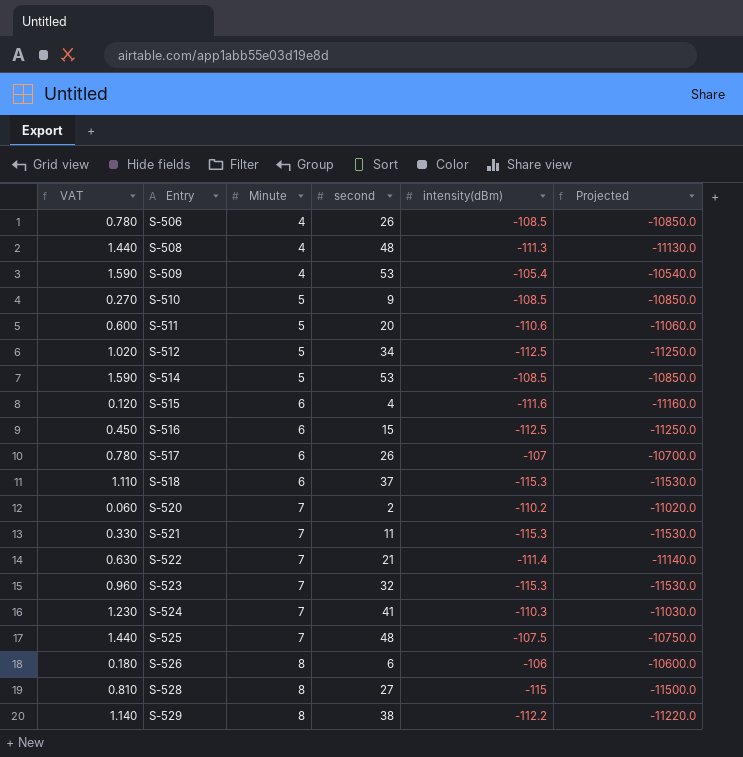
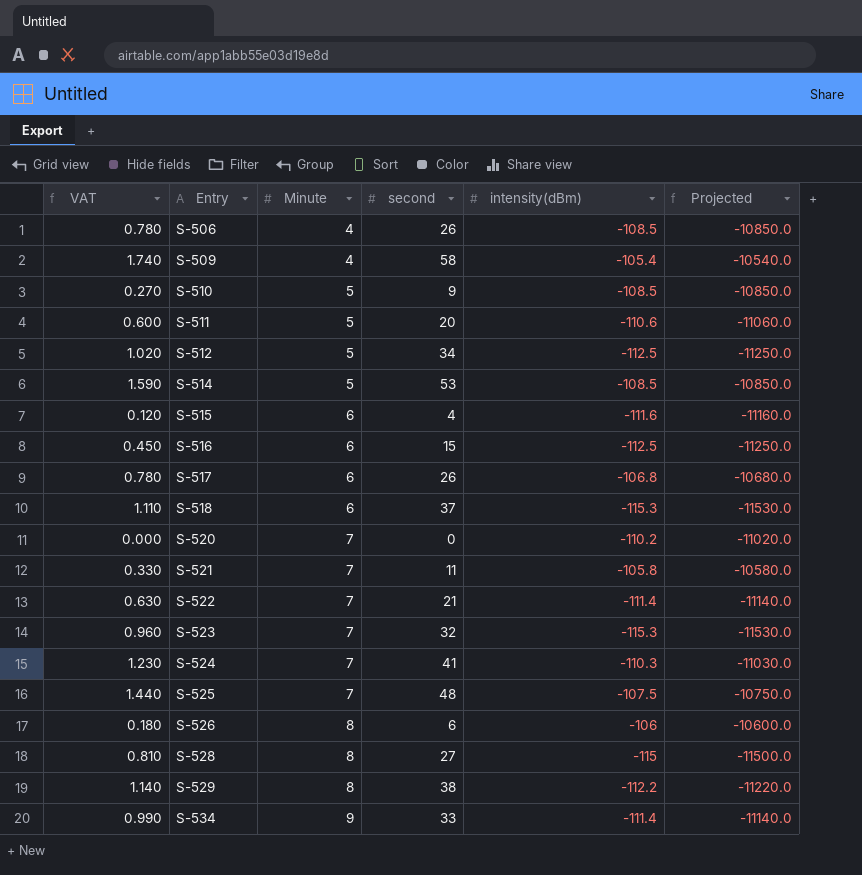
row S-508: 1.440 | 4 | 48 | -111.3 | -11130.0 -> none
S-509 | VAT: 1.590 -> 1.740
S-509 | second: 53 -> 58
S-517 | intensity(dBm): -107 -> -106.8
S-517 | Projected: -10700.0 -> -10680.0
S-520 | VAT: 0.060 -> 0.000
S-520 | second: 2 -> 0
S-521 | intensity(dBm): -115.3 -> -105.8
S-521 | Projected: -11530.0 -> -10580.0
row S-534: none -> 0.990 | 9 | 33 | -111.4 | -11140.0

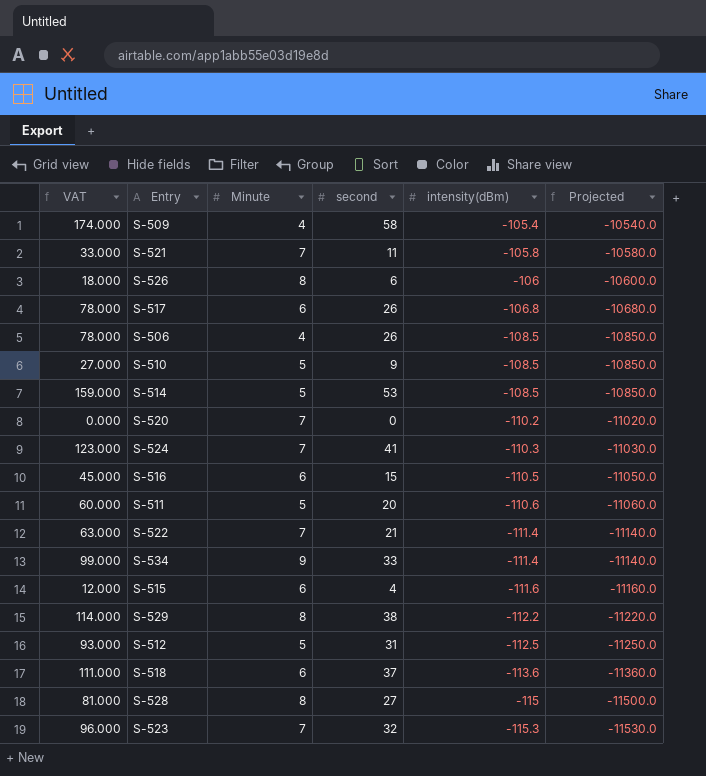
row order: Entry ascending -> intensity(dBm) descending
column VAT | formula: [second] * 0.03 -> [second] * 3
row S-525: 1.440 | 7 | 48 | -107.5 | -10750.0 -> none
S-516 | intensity(dBm): -112.5 -> -110.5
S-516 | Projected: -11250.0 -> -11050.0
S-512 | second: 34 -> 31
S-518 | intensity(dBm): -115.3 -> -113.6
S-518 | Projected: -11530.0 -> -11360.0

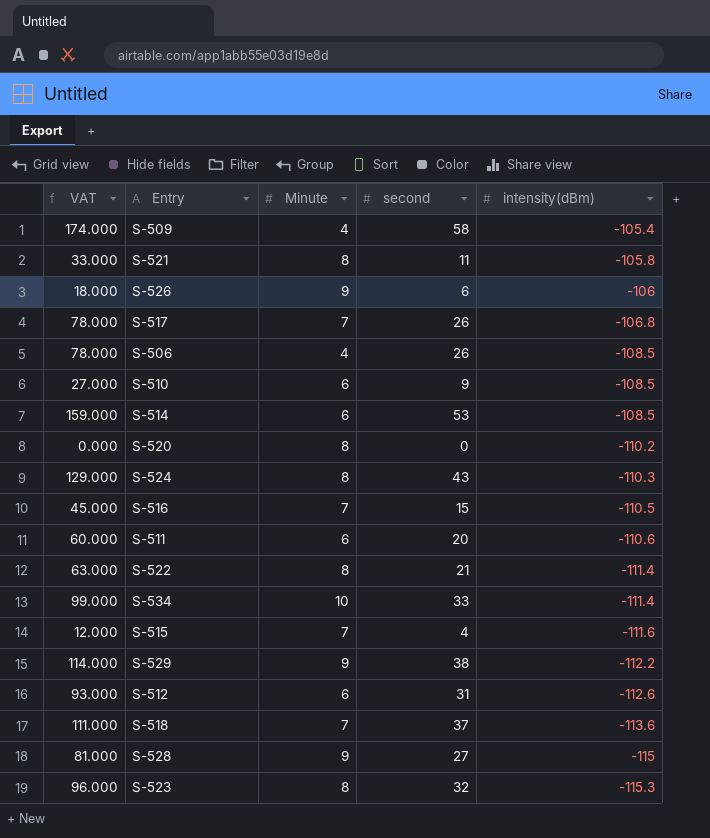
column Projected | formula: [intensity(dBm)] * 100 -> none
S-521 | Minute: 7 -> 8
S-526 | Minute: 8 -> 9
S-517 | Minute: 6 -> 7
S-510 | Minute: 5 -> 6
S-514 | Minute: 5 -> 6
S-520 | Minute: 7 -> 8
S-524 | VAT: 123.000 -> 129.000
S-524 | Minute: 7 -> 8
S-524 | second: 41 -> 43
S-516 | Minute: 6 -> 7
S-511 | Minute: 5 -> 6
S-522 | Minute: 7 -> 8
S-534 | Minute: 9 -> 10
S-515 | Minute: 6 -> 7
S-529 | Minute: 8 -> 9
S-512 | Minute: 5 -> 6
S-512 | intensity(dBm): -112.5 -> -112.6
S-518 | Minute: 6 -> 7
S-528 | Minute: 8 -> 9
S-523 | Minute: 7 -> 8

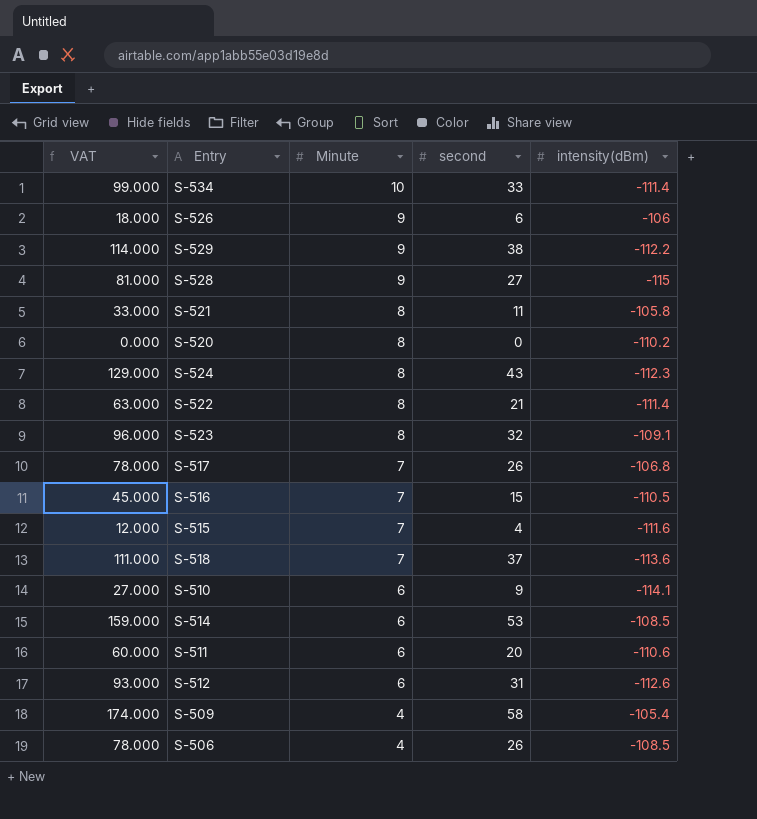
row order: intensity(dBm) descending -> Minute descending
S-524 | intensity(dBm): -110.3 -> -112.3
S-523 | intensity(dBm): -115.3 -> -109.1
S-510 | intensity(dBm): -108.5 -> -114.1

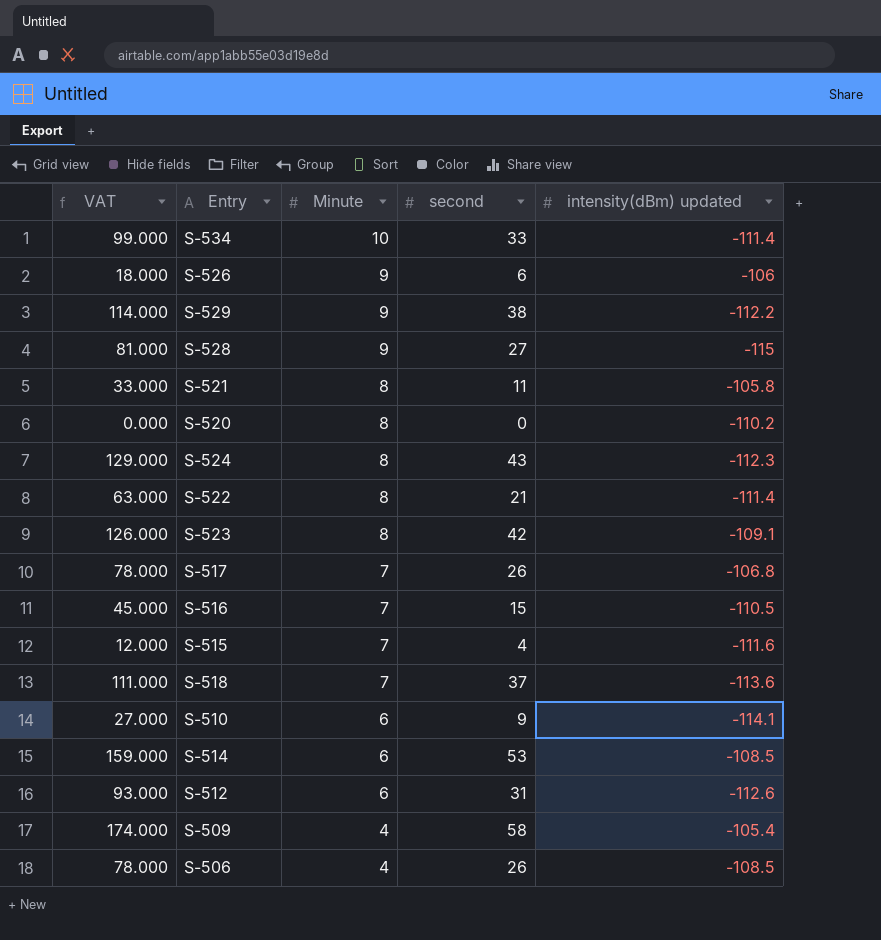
column name: intensity(dBm) -> intensity(dBm) updated
row S-511: 60.000 | 6 | 20 | -110.6 -> none
S-523 | VAT: 96.000 -> 126.000
S-523 | second: 32 -> 42

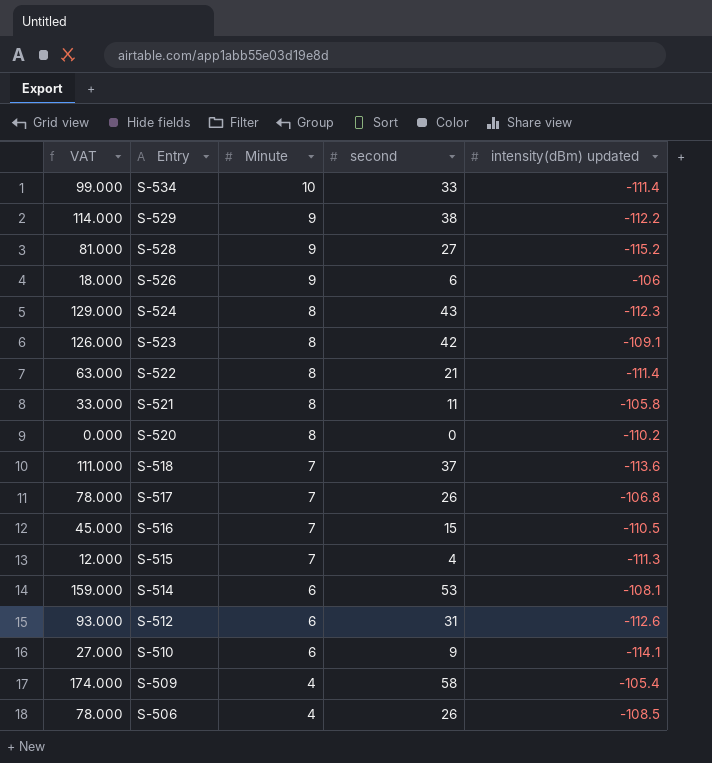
row order: Minute descending -> Entry descending
S-528 | intensity(dBm) updated: -115 -> -115.2
S-515 | intensity(dBm) updated: -111.6 -> -111.3
S-514 | intensity(dBm) updated: -108.5 -> -108.1

